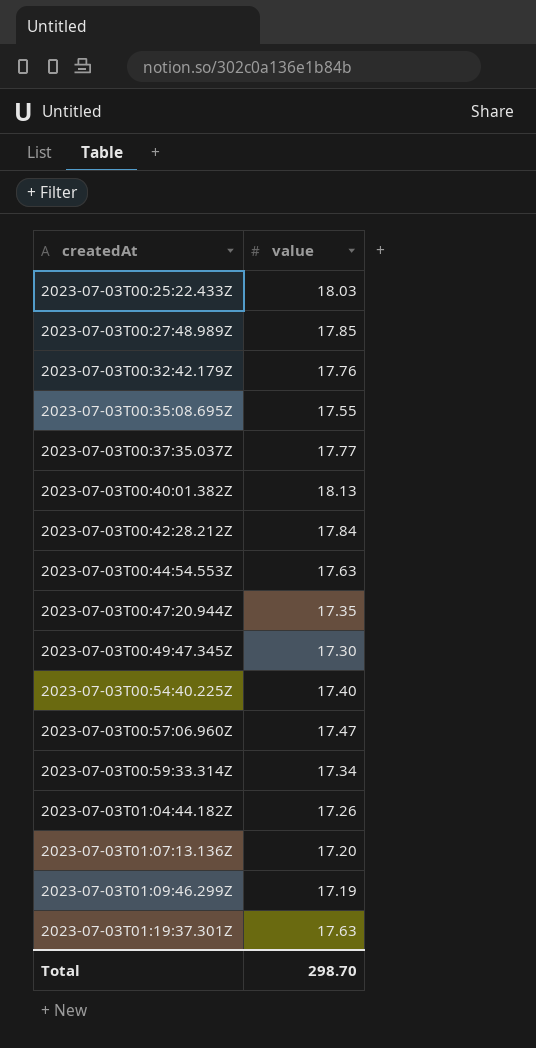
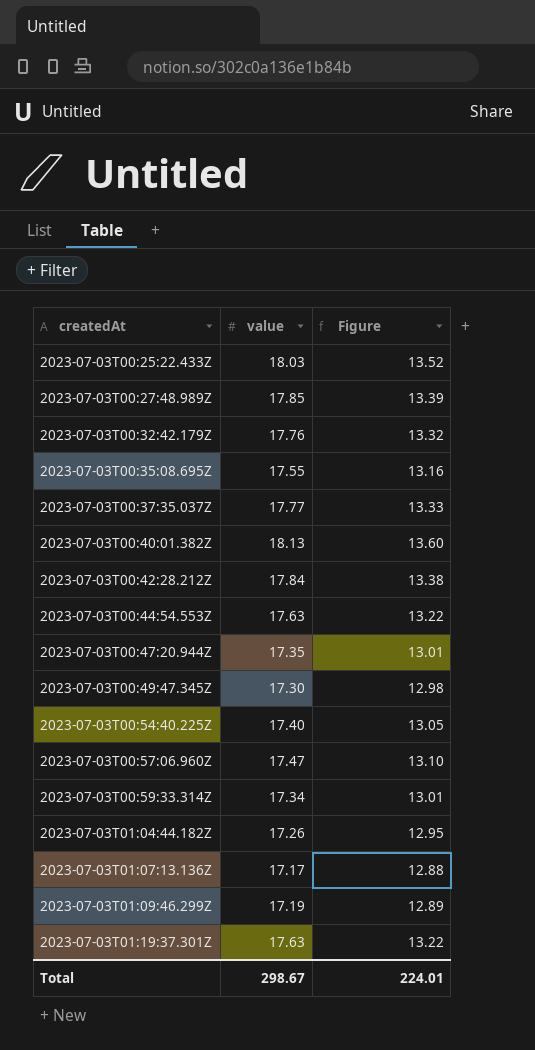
column Figure | formula: none -> [value] * 0.75
2023-07-03T01:07:13.136Z | value: 17.20 -> 17.17
Total | value: 298.70 -> 298.67

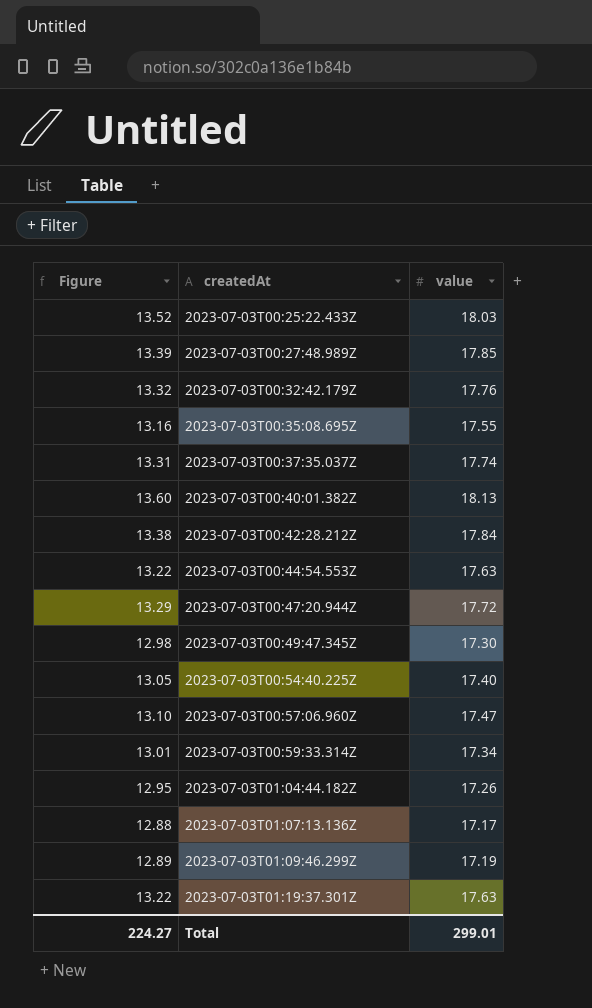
column Figure | position: 3 -> 1
2023-07-03T00:37:35.037Z | Figure: 13.33 -> 13.31
2023-07-03T00:37:35.037Z | value: 17.77 -> 17.74
2023-07-03T00:47:20.944Z | Figure: 13.01 -> 13.29
2023-07-03T00:47:20.944Z | value: 17.35 -> 17.72
Total | Figure: 224.01 -> 224.27
Total | value: 298.67 -> 299.01

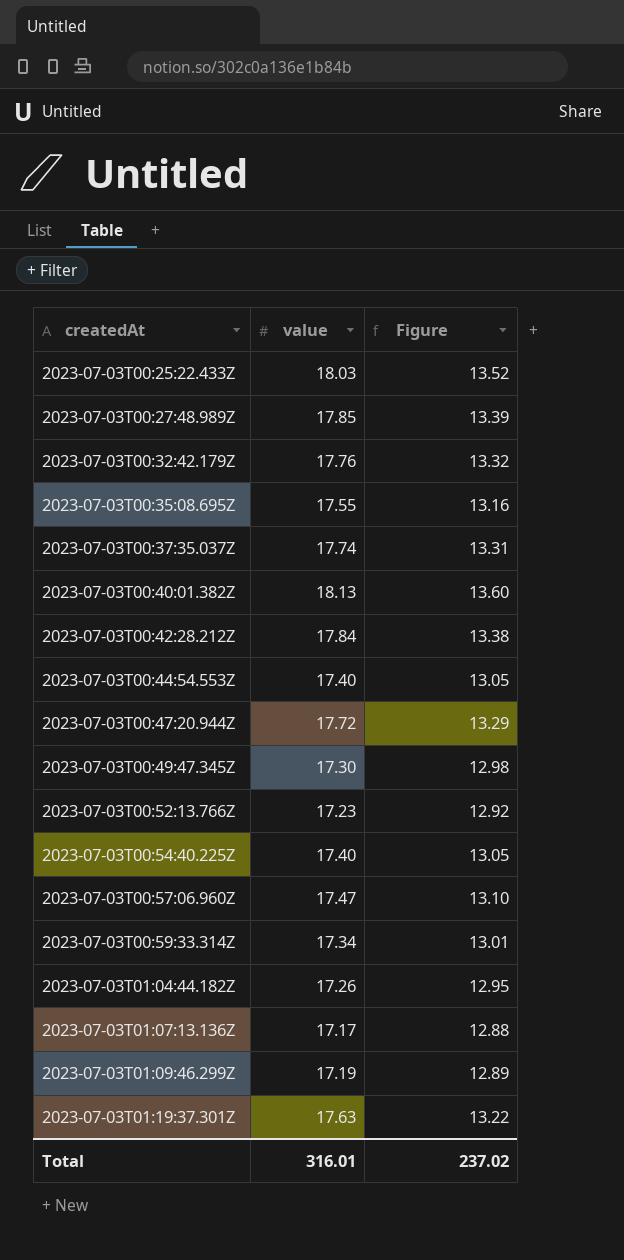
column Figure | position: 1 -> 3
2023-07-03T00:44:54.553Z | value: 17.63 -> 17.40
2023-07-03T00:44:54.553Z | Figure: 13.22 -> 13.05
row 2023-07-03T00:52:13.766Z: none -> 17.23 | 12.92
Total | value: 299.01 -> 316.01
Total | Figure: 224.27 -> 237.02

